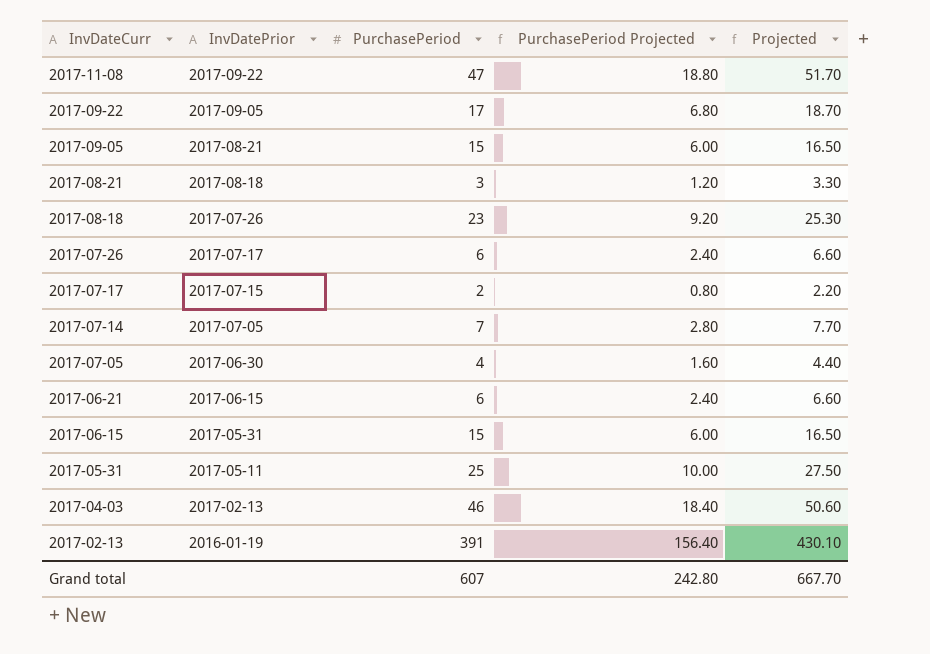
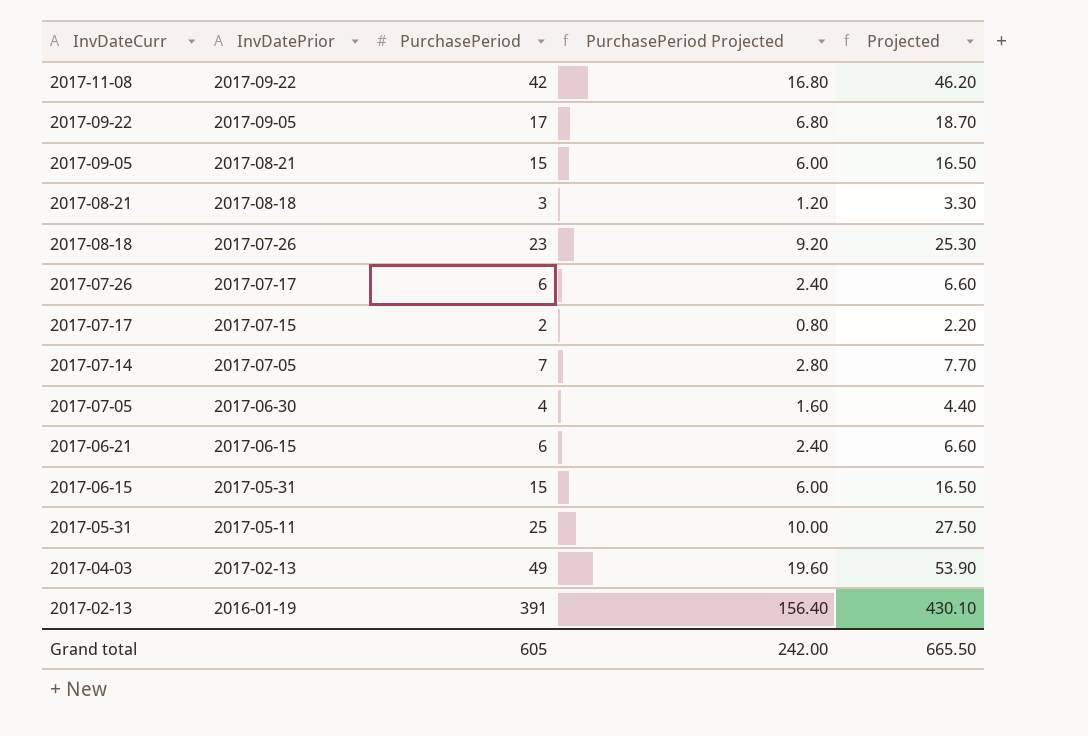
2017-11-08 | PurchasePeriod: 47 -> 42
2017-11-08 | PurchasePeriod Projected: 18.80 -> 16.80
2017-11-08 | Projected: 51.70 -> 46.20
2017-04-03 | PurchasePeriod: 46 -> 49
2017-04-03 | PurchasePeriod Projected: 18.40 -> 19.60
2017-04-03 | Projected: 50.60 -> 53.90
Grand total | PurchasePeriod: 607 -> 605
Grand total | PurchasePeriod Projected: 242.80 -> 242.00
Grand total | Projected: 667.70 -> 665.50

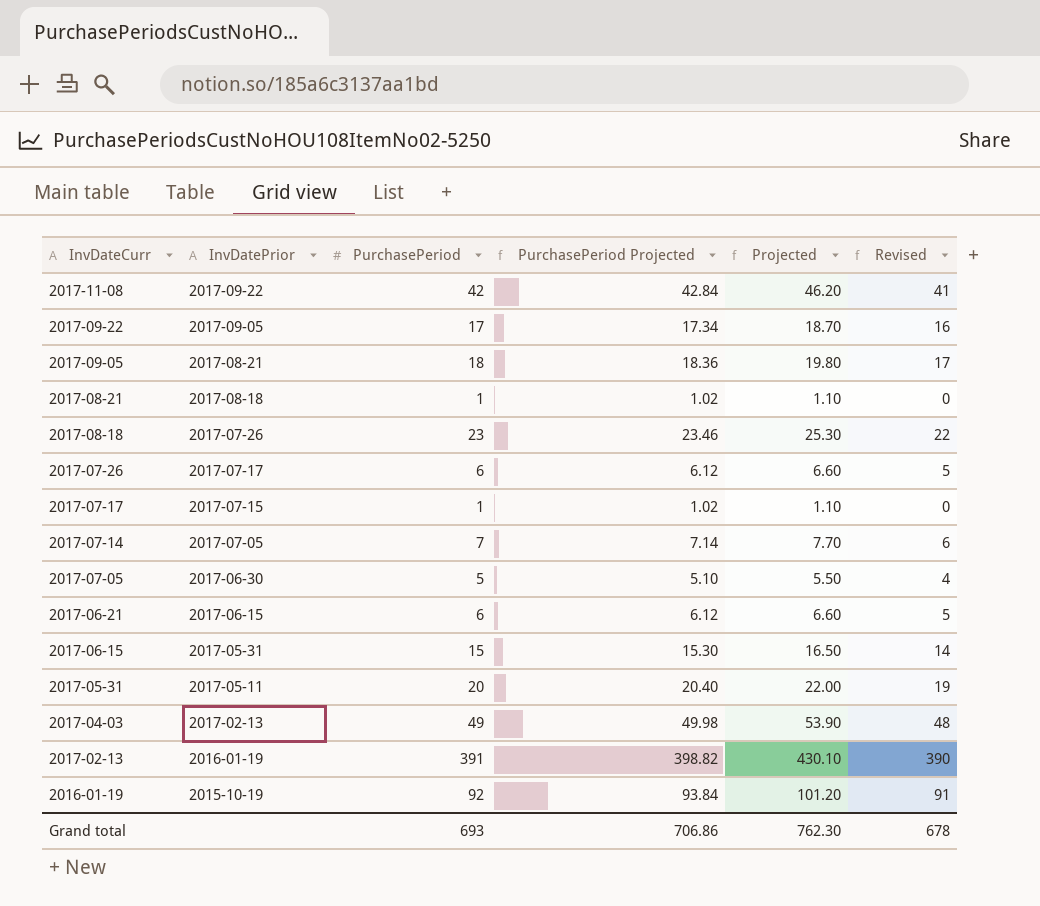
column PurchasePeriod Projected | formula: [PurchasePeriod] * 0.4 -> [PurchasePeriod] * 1.02
column Revised | formula: none -> [PurchasePeriod] - 1
2017-09-05 | PurchasePeriod: 15 -> 18
2017-09-05 | Projected: 16.50 -> 19.80
2017-08-21 | PurchasePeriod: 3 -> 1
2017-08-21 | Projected: 3.30 -> 1.10
2017-07-17 | PurchasePeriod: 2 -> 1
2017-07-17 | Projected: 2.20 -> 1.10
2017-07-05 | PurchasePeriod: 4 -> 5
2017-07-05 | Projected: 4.40 -> 5.50
2017-05-31 | PurchasePeriod: 25 -> 20
2017-05-31 | Projected: 27.50 -> 22.00
row 2016-01-19: none -> 2015-10-19 | 92 | 93.84 | 101.20 | 91
Grand total | PurchasePeriod: 605 -> 693
Grand total | PurchasePeriod Projected: 242.00 -> 706.86
Grand total | Projected: 665.50 -> 762.30

